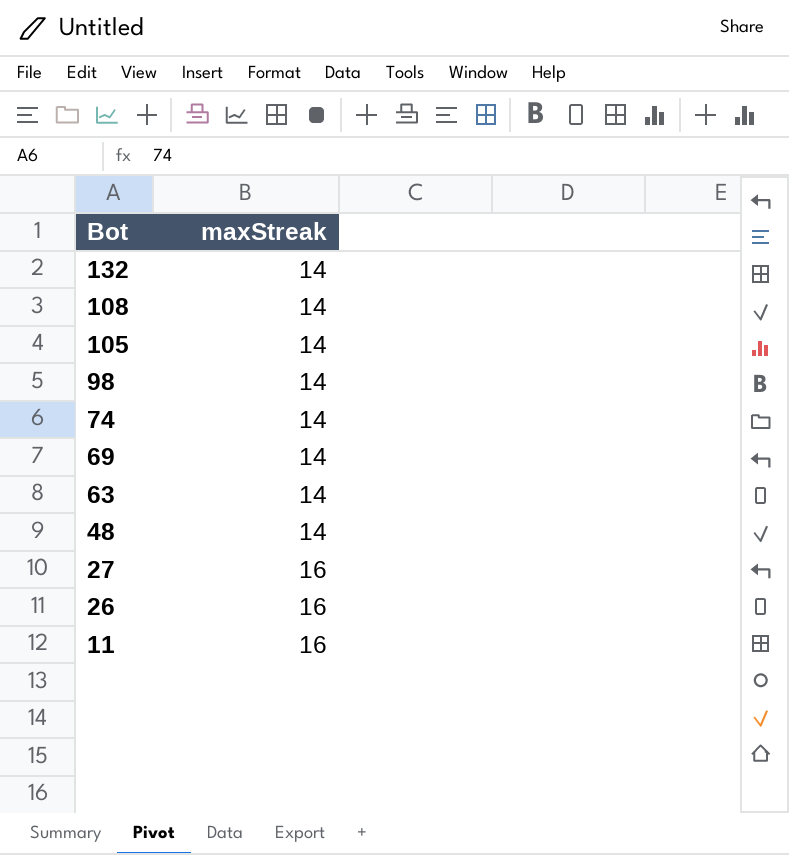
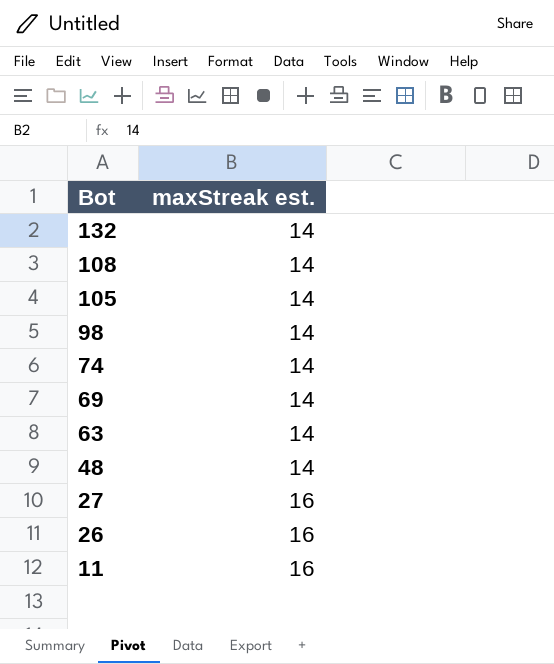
column name: maxStreak -> maxStreak est.

